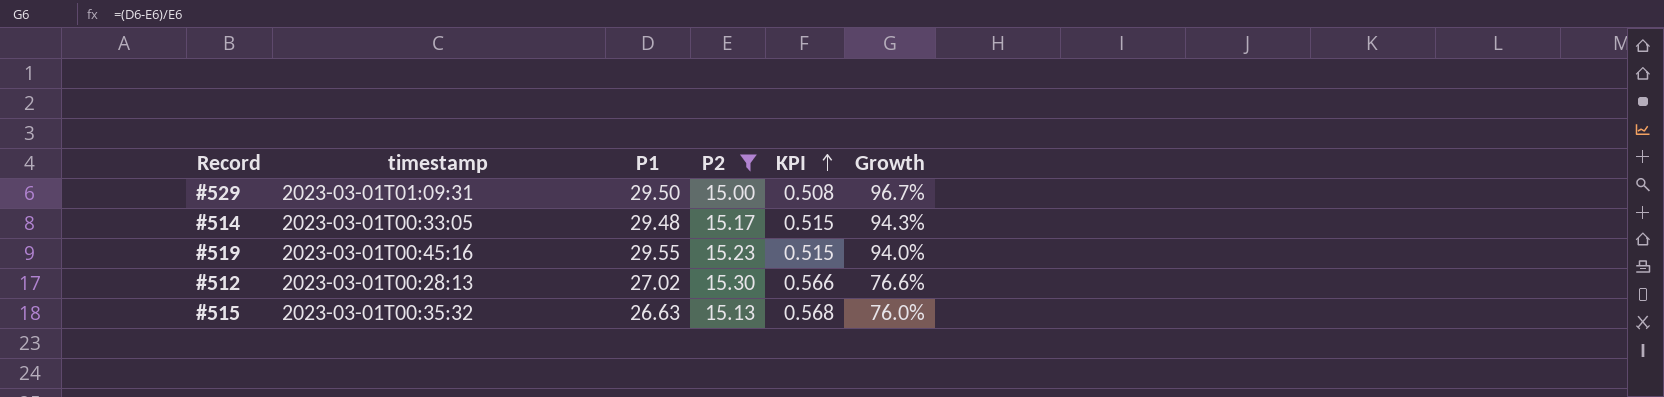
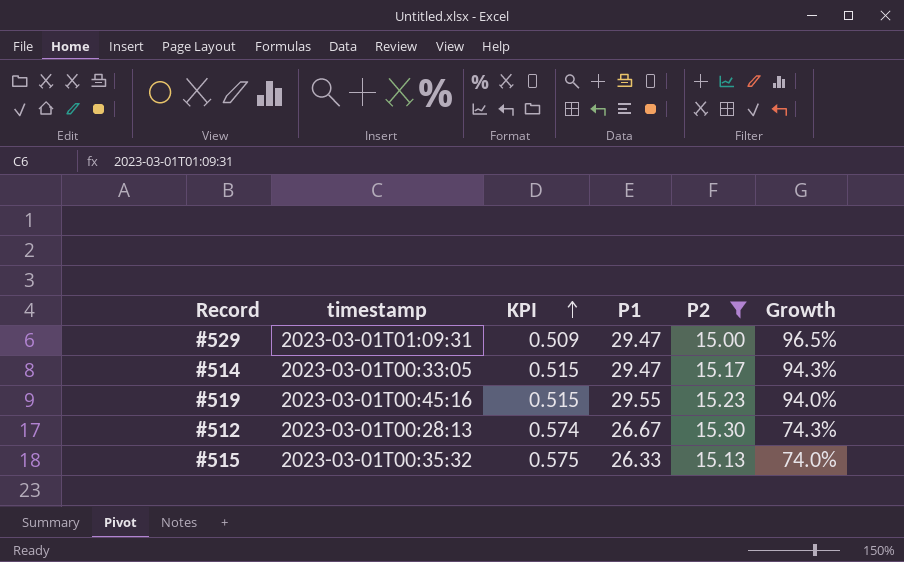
column KPI | position: 5 -> 3
#529 | KPI: 0.508 -> 0.509
#529 | P1: 29.50 -> 29.47
#529 | Growth: 96.7% -> 96.5%
#514 | P1: 29.48 -> 29.47
#512 | KPI: 0.566 -> 0.574
#512 | P1: 27.02 -> 26.67
#512 | Growth: 76.6% -> 74.3%
#515 | KPI: 0.568 -> 0.575
#515 | P1: 26.63 -> 26.33
#515 | Growth: 76.0% -> 74.0%

